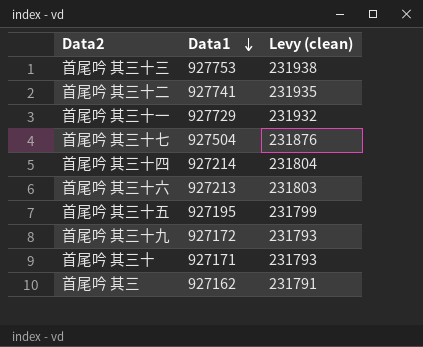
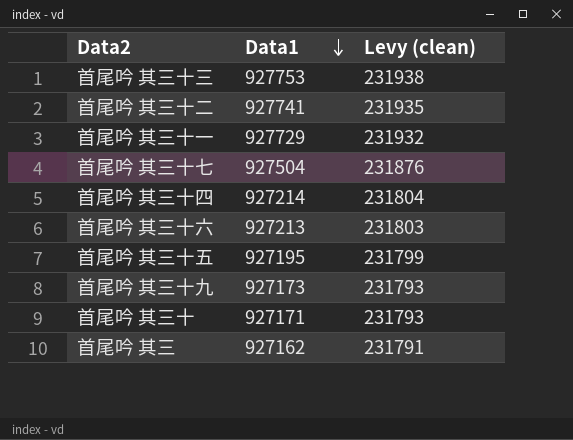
首尾吟 其三十九 | Data1: 927172 -> 927173

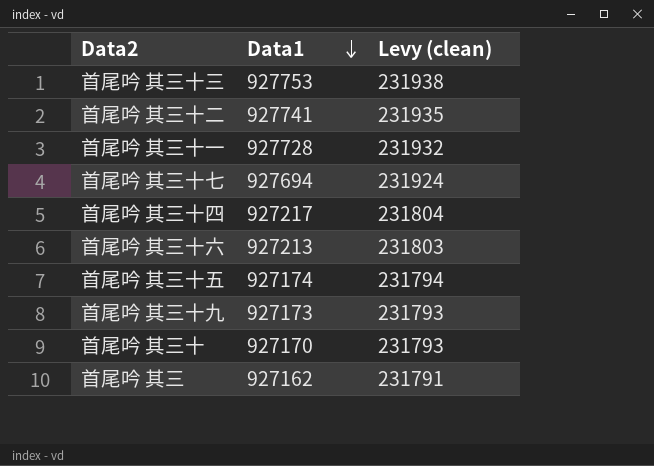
首尾吟 其三十一 | Data1: 927729 -> 927728
首尾吟 其三十七 | Data1: 927504 -> 927694
首尾吟 其三十七 | Levy (clean): 231876 -> 231924
首尾吟 其三十四 | Data1: 927214 -> 927217
首尾吟 其三十五 | Data1: 927195 -> 927174
首尾吟 其三十五 | Levy (clean): 231799 -> 231794
首尾吟 其三十 | Data1: 927171 -> 927170

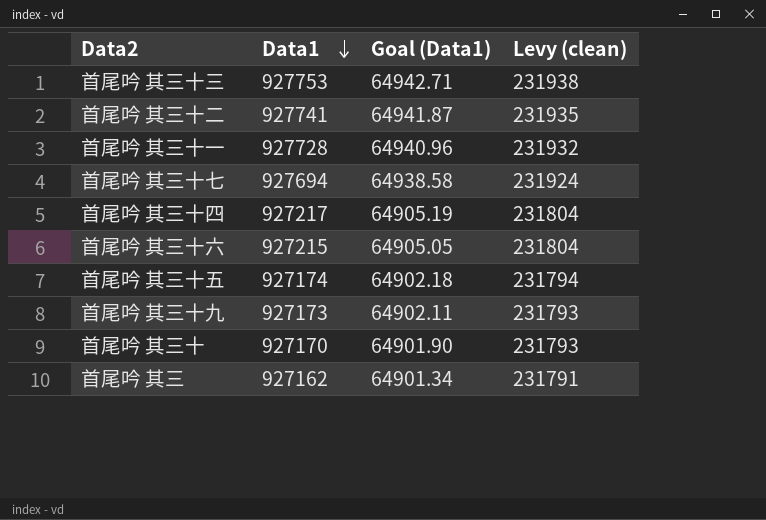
column Goal (Data1) | formula: none -> [Data1] * 0.07
首尾吟 其三十六 | Data1: 927213 -> 927215
首尾吟 其三十六 | Levy (clean): 231803 -> 231804

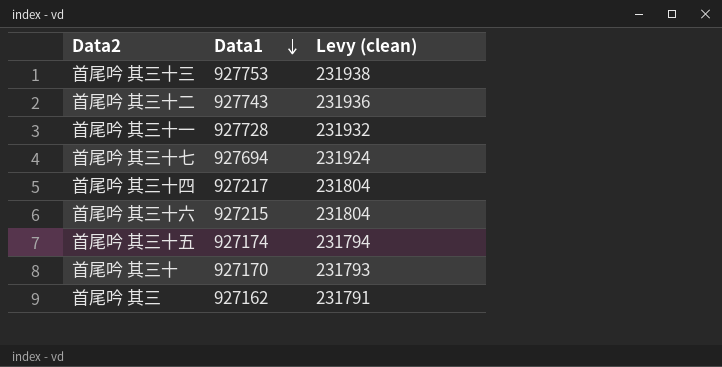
column Goal (Data1) | formula: [Data1] * 0.07 -> none
row 首尾吟 其三十九: 927173 | 64902.11 | 231793 -> none
首尾吟 其三十二 | Data1: 927741 -> 927743
首尾吟 其三十二 | Levy (clean): 231935 -> 231936

